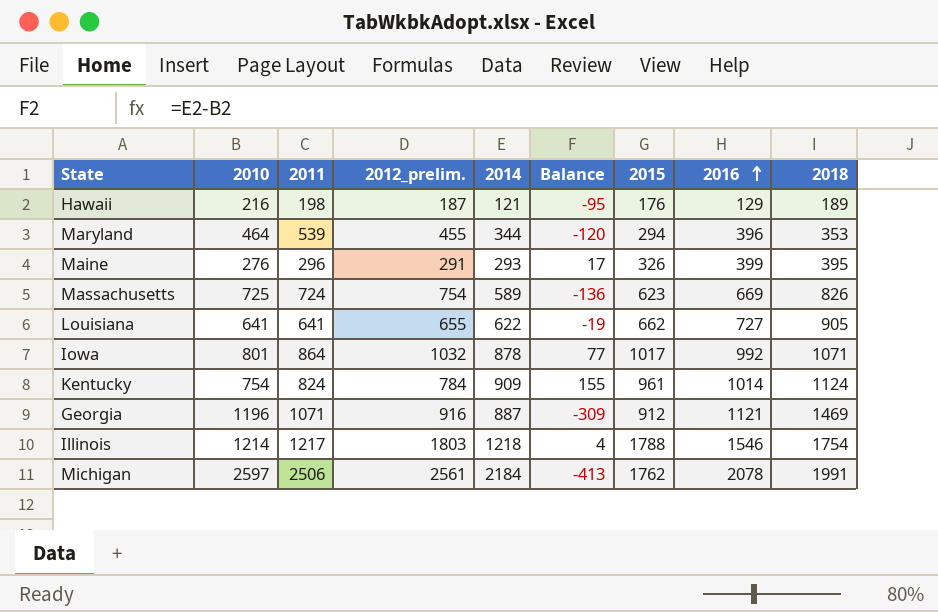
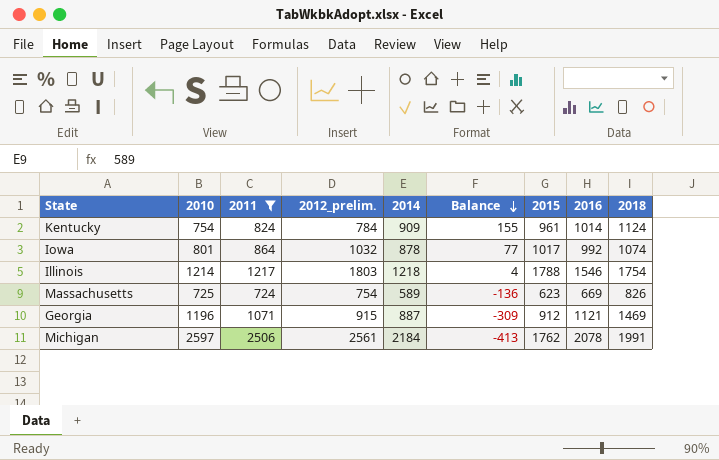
filter: none -> 2011 >= 724
row order: 2016 ascending -> Balance descending
Iowa | 2018: 1071 -> 1074
Georgia | 2012_prelim.: 916 -> 915

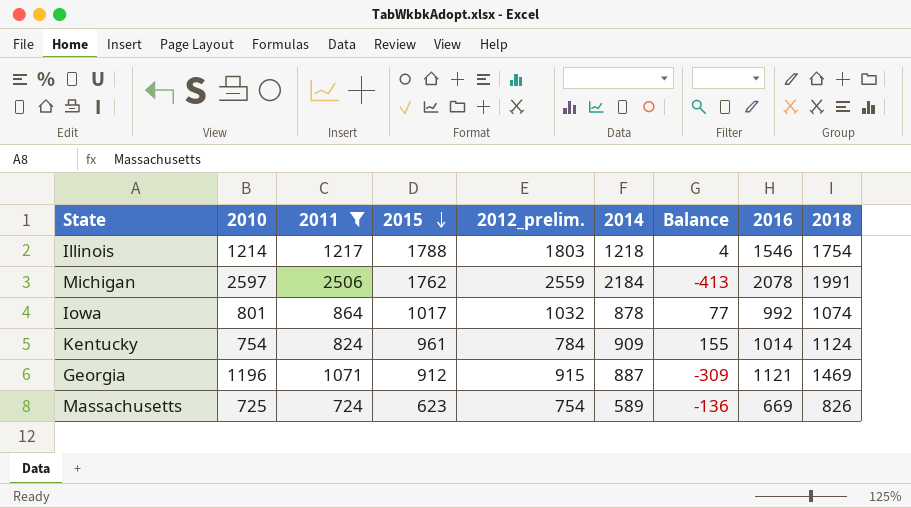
row order: Balance descending -> 2015 descending
column 2015 | position: 7 -> 4
Michigan | 2012_prelim.: 2561 -> 2559

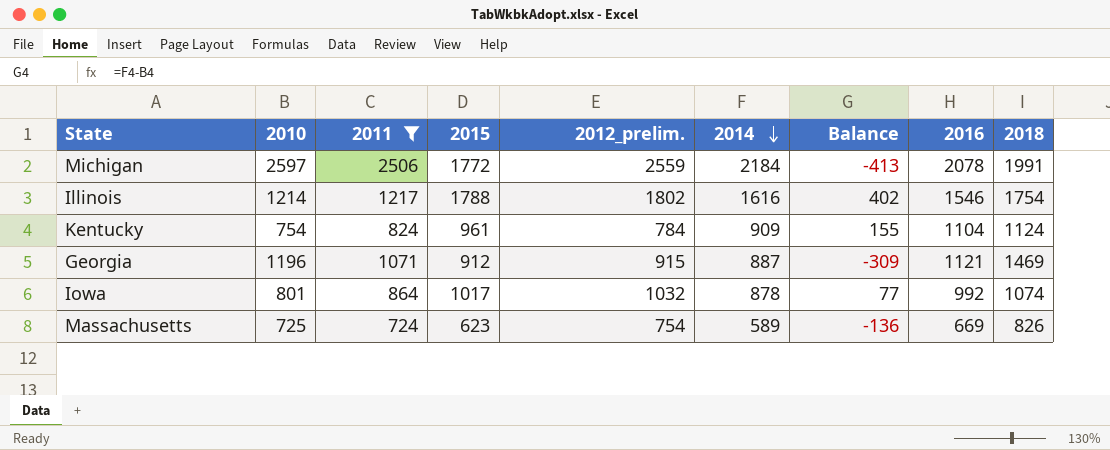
row order: 2015 descending -> 2014 descending
Michigan | 2015: 1762 -> 1772
Illinois | 2012_prelim.: 1803 -> 1802
Illinois | 2014: 1218 -> 1616
Illinois | Balance: 4 -> 402
Kentucky | 2016: 1014 -> 1104

